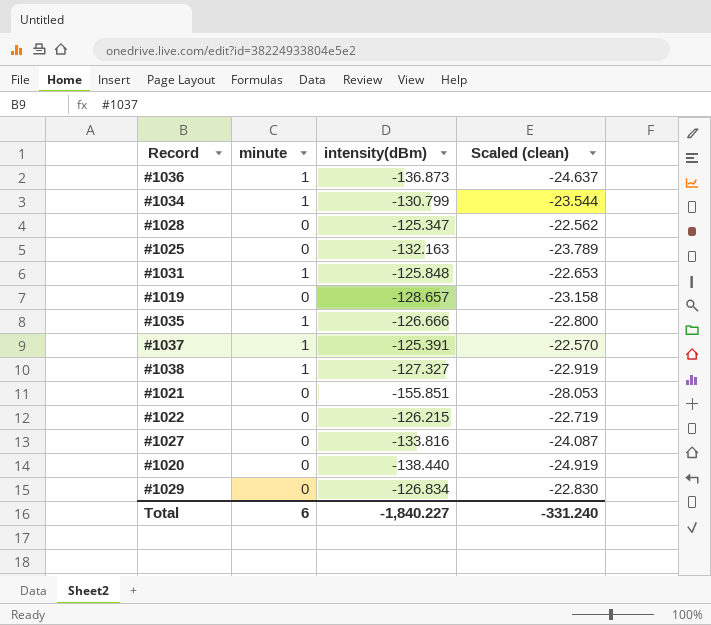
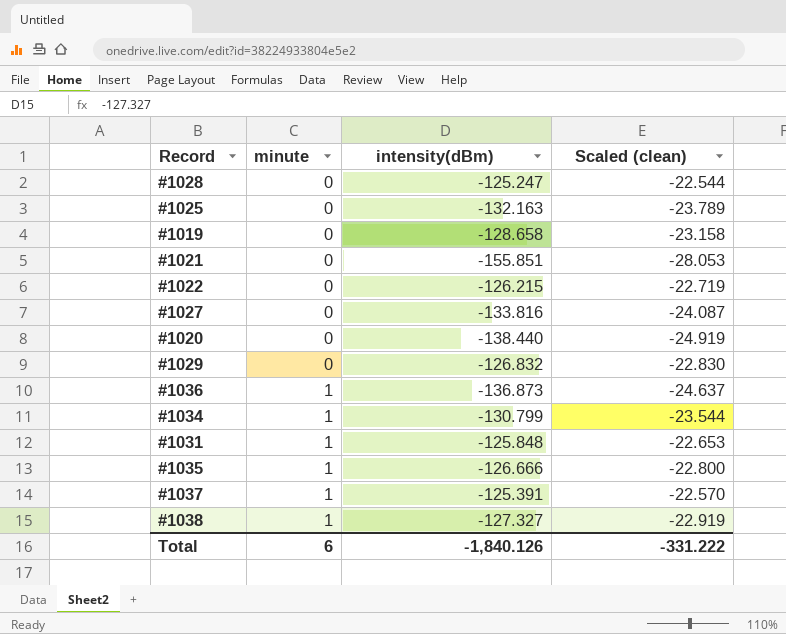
row order: none -> minute ascending
#1028 | intensity(dBm): -125.347 -> -125.247
#1028 | Scaled (clean): -22.562 -> -22.544
#1019 | intensity(dBm): -128.657 -> -128.658
#1029 | intensity(dBm): -126.834 -> -126.832
Total | intensity(dBm): -1,840.227 -> -1,840.126
Total | Scaled (clean): -331.240 -> -331.222

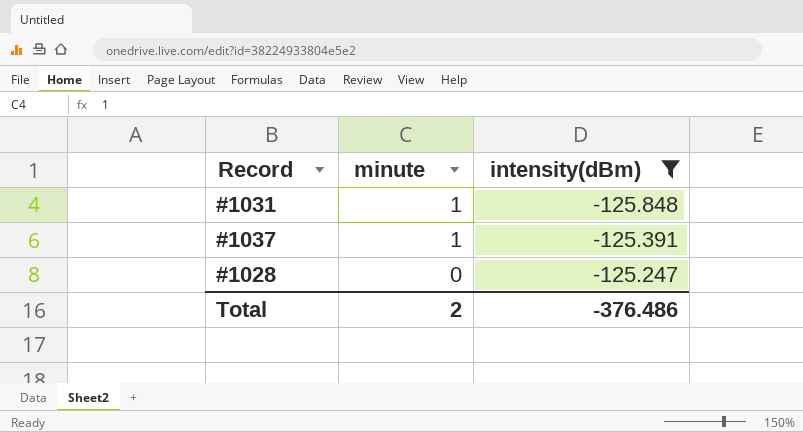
filter: none -> intensity(dBm) >= -125.848
row order: minute ascending -> minute descending
column Scaled (clean) | formula: [intensity(dBm)] * 0.18 -> none
Total | minute: 6 -> 2
Total | intensity(dBm): -1,840.126 -> -376.486

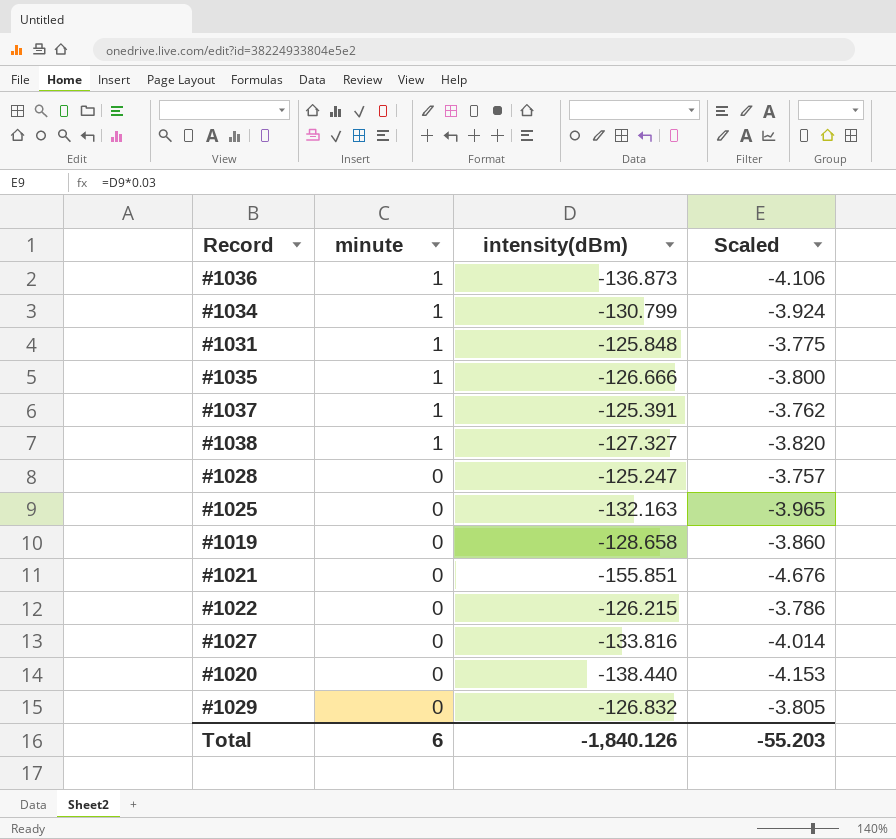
filter: intensity(dBm) >= -125.848 -> none
column Scaled | formula: none -> [intensity(dBm)] * 0.03
Total | minute: 2 -> 6
Total | intensity(dBm): -376.486 -> -1,840.126

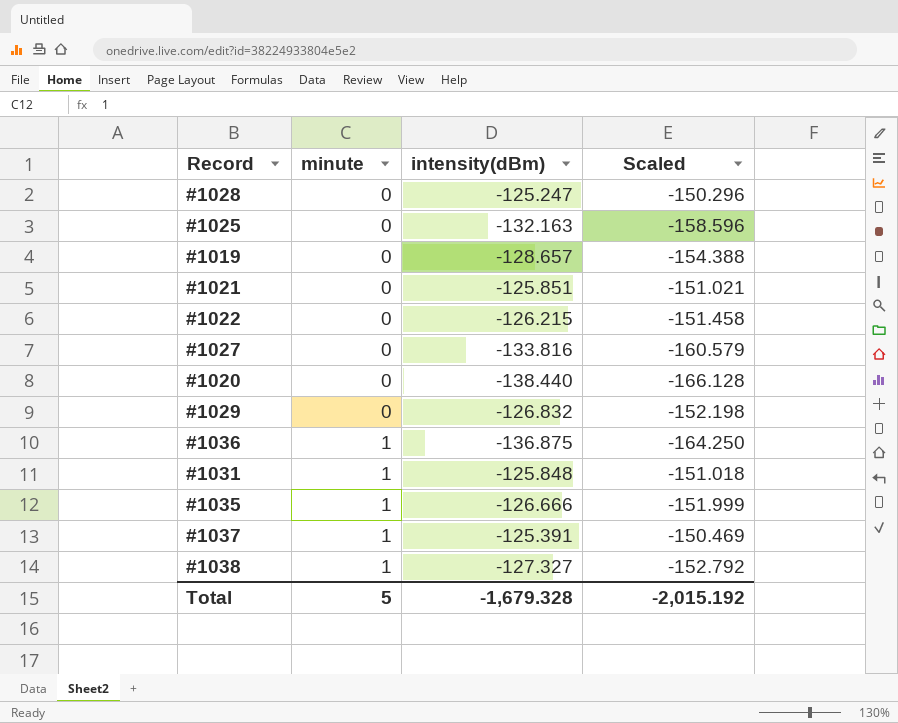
row order: minute descending -> minute ascending
column Scaled | formula: [intensity(dBm)] * 0.03 -> [intensity(dBm)] * 1.2
row #1034: 1 | -130.799 | -3.924 -> none
#1019 | intensity(dBm): -128.658 -> -128.657
#1021 | intensity(dBm): -155.851 -> -125.851
#1036 | intensity(dBm): -136.873 -> -136.875
Total | minute: 6 -> 5
Total | intensity(dBm): -1,840.126 -> -1,679.328
Total | Scaled: -55.203 -> -2,015.192

